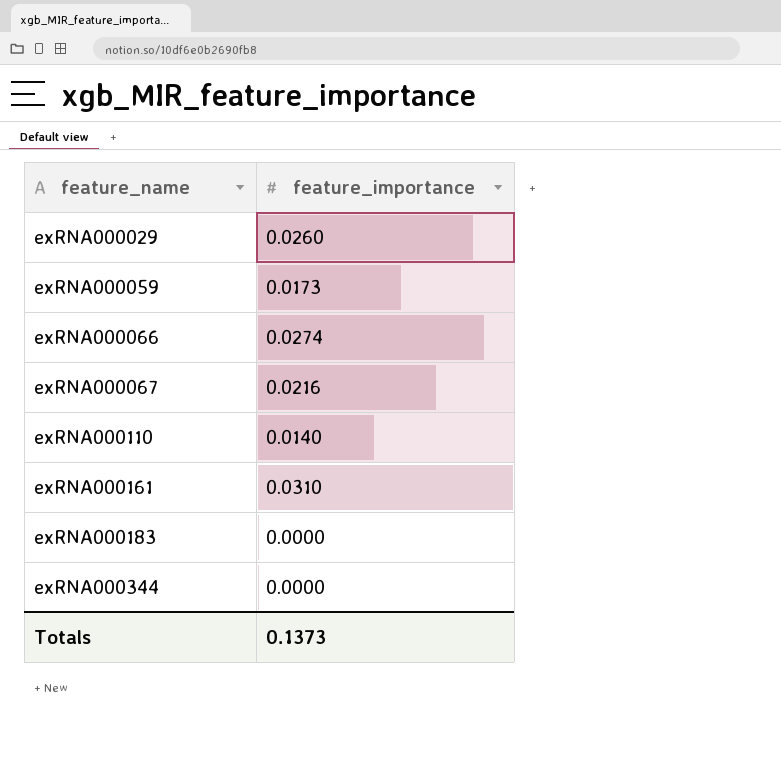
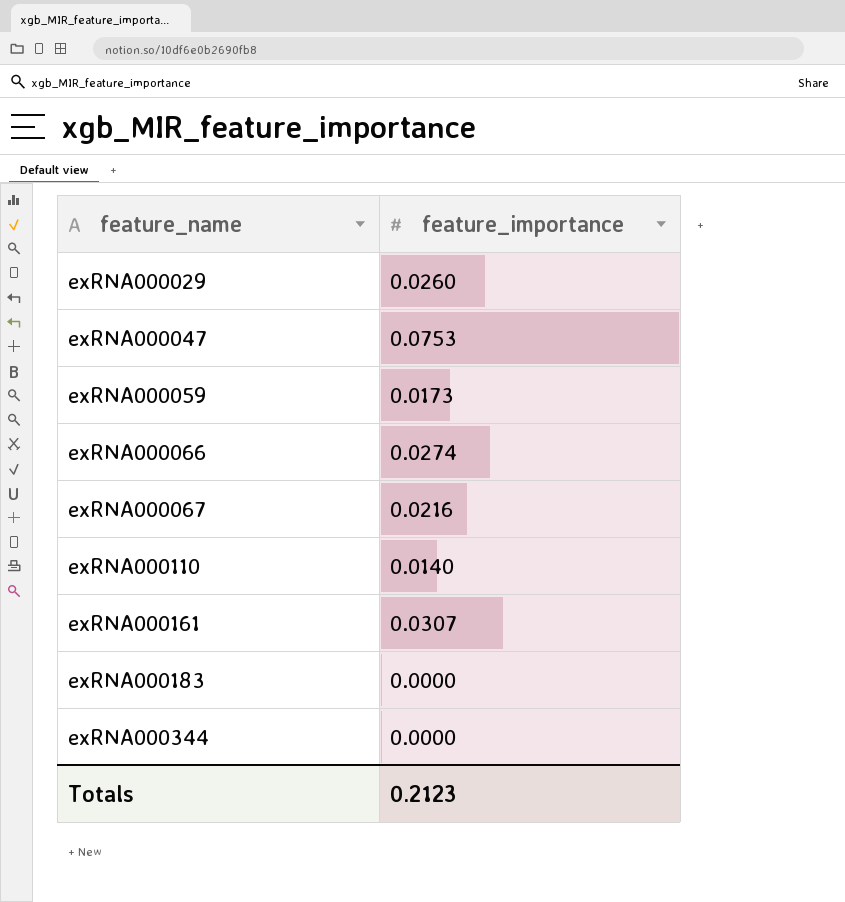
row exRNA000047: none -> 0.0753
exRNA000161 | feature_importance: 0.0310 -> 0.0307
Totals | feature_importance: 0.1373 -> 0.2123

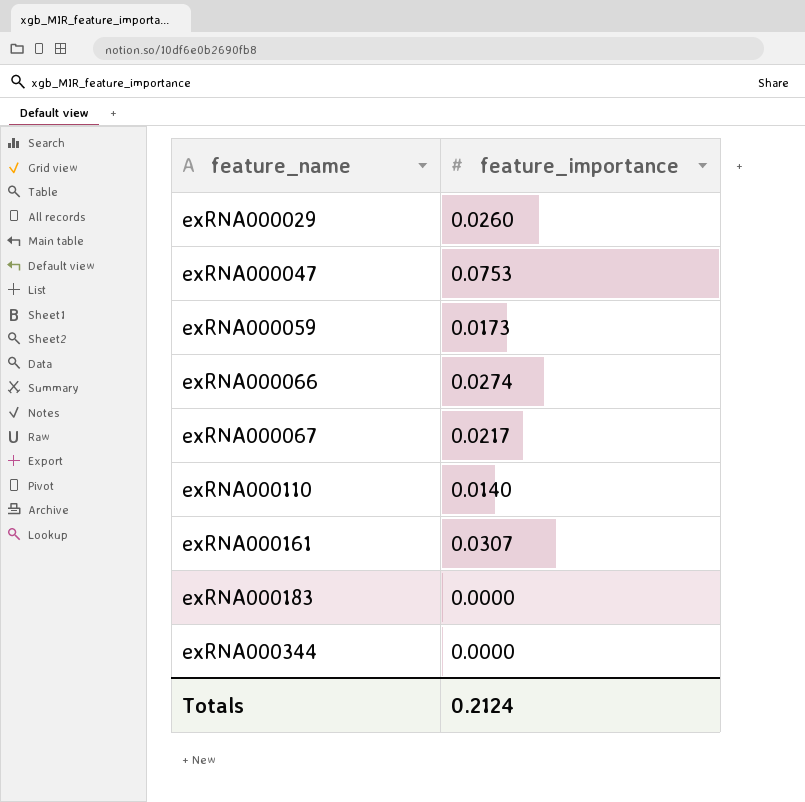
exRNA000067 | feature_importance: 0.0216 -> 0.0217
Totals | feature_importance: 0.2123 -> 0.2124

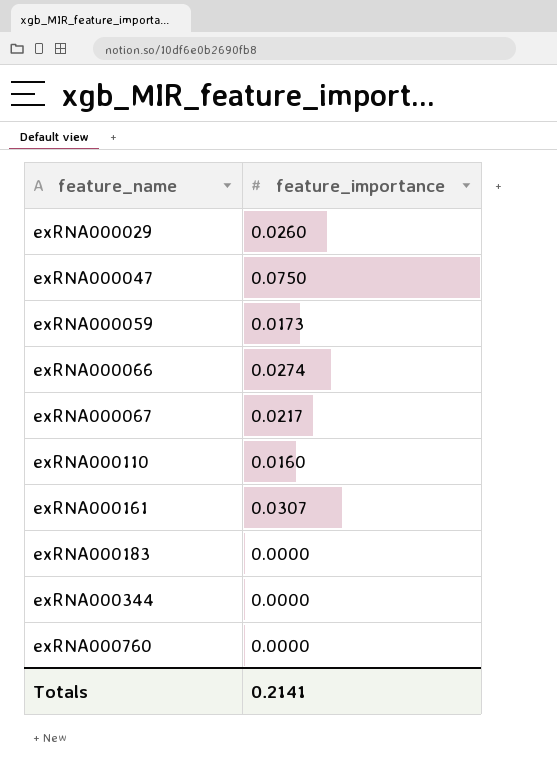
exRNA000047 | feature_importance: 0.0753 -> 0.0750
exRNA000110 | feature_importance: 0.0140 -> 0.0160
row exRNA000760: none -> 0.0000
Totals | feature_importance: 0.2124 -> 0.2141

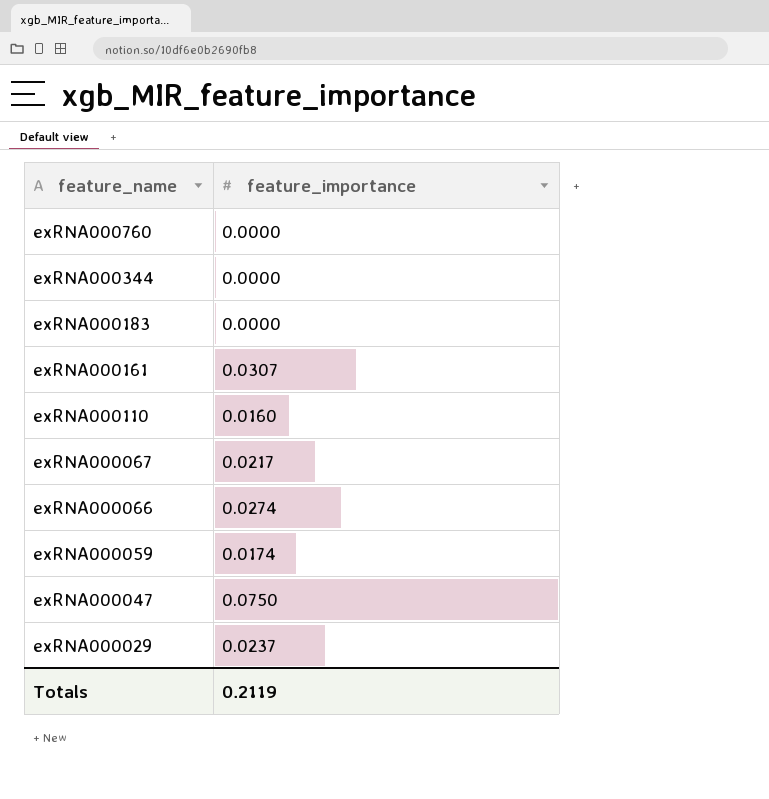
row order: feature_name ascending -> feature_name descending
exRNA000059 | feature_importance: 0.0173 -> 0.0174
exRNA000029 | feature_importance: 0.0260 -> 0.0237
Totals | feature_importance: 0.2141 -> 0.2119

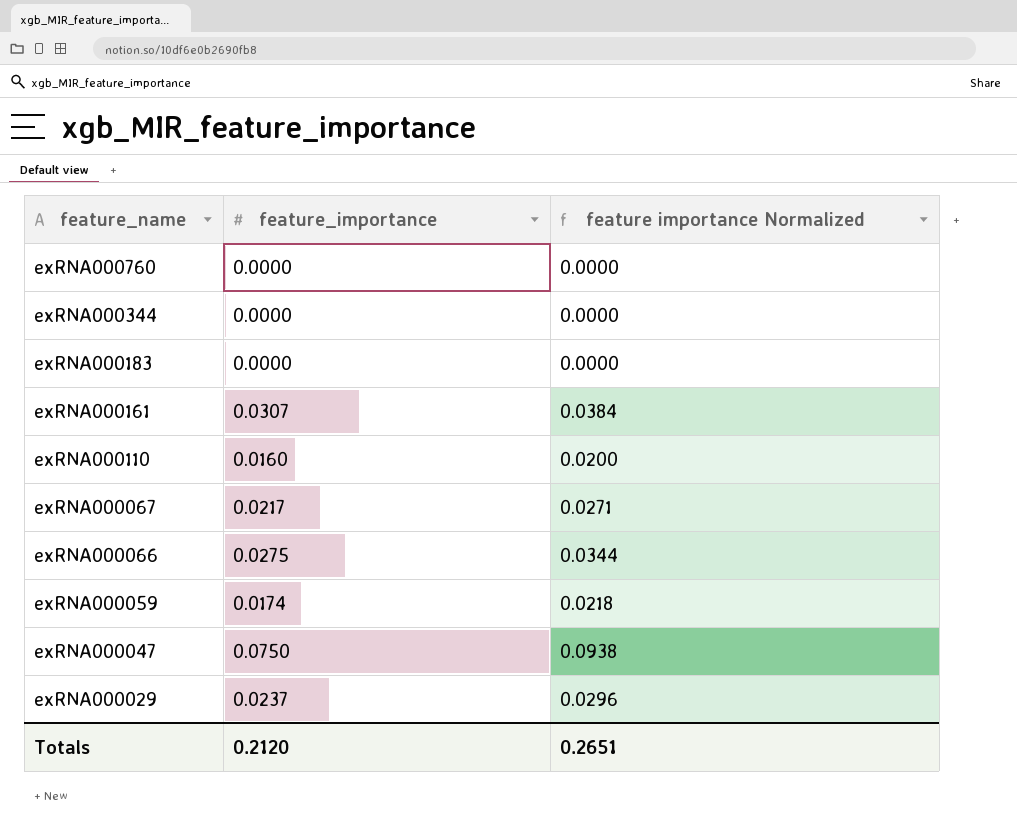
column feature importance Normalized | formula: none -> [feature_importance] * 1.25
exRNA000066 | feature_importance: 0.0274 -> 0.0275
Totals | feature_importance: 0.2119 -> 0.2120

